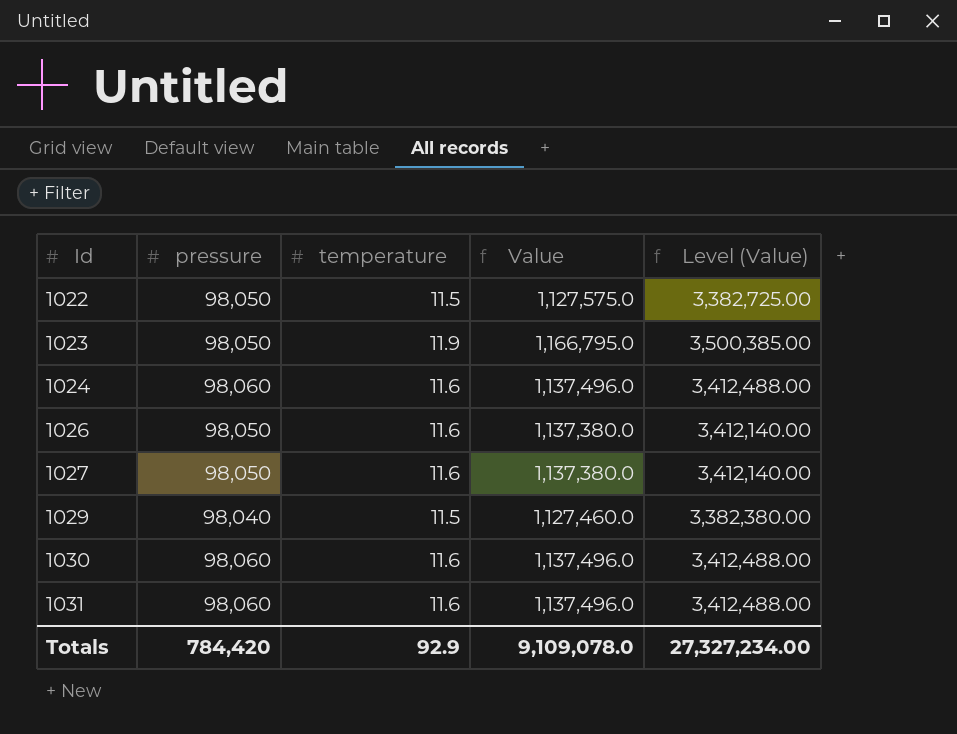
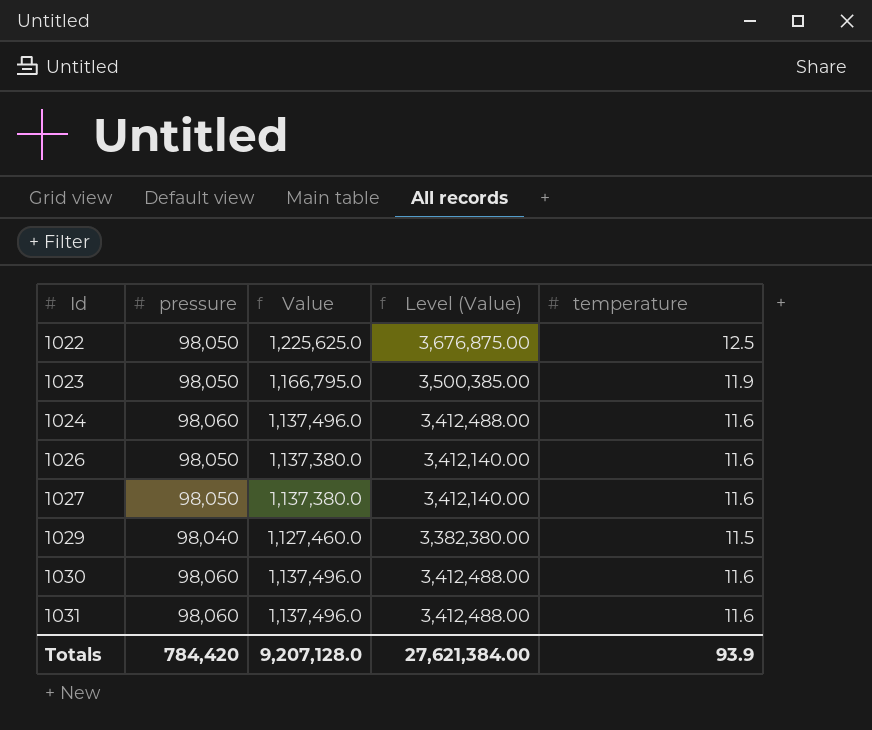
column temperature | position: 3 -> 5
1022 | Value: 1,127,575.0 -> 1,225,625.0
1022 | Level (Value): 3,382,725.00 -> 3,676,875.00
1022 | temperature: 11.5 -> 12.5
Totals | Value: 9,109,078.0 -> 9,207,128.0
Totals | Level (Value): 27,327,234.00 -> 27,621,384.00
Totals | temperature: 92.9 -> 93.9

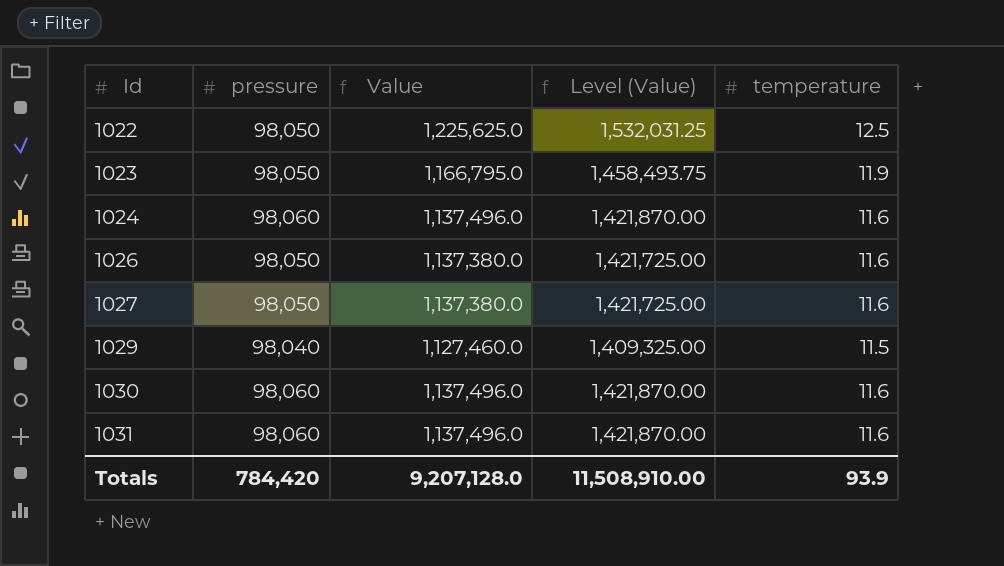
column Level (Value) | formula: [Value] * 3 -> [Value] * 1.25
Totals | Level (Value): 27,621,384.00 -> 11,508,910.00

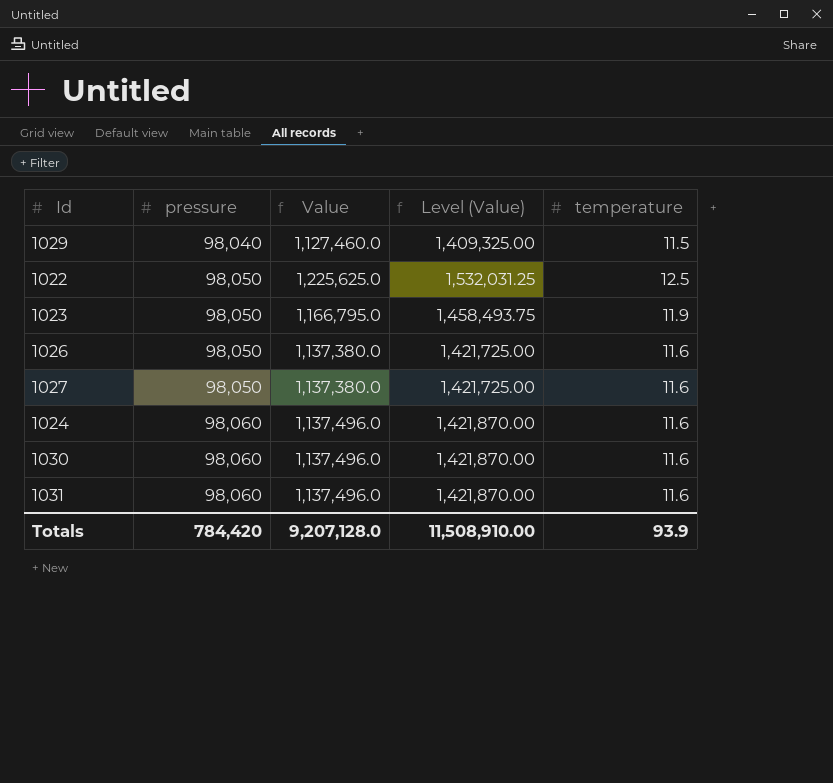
row order: Id ascending -> pressure ascending

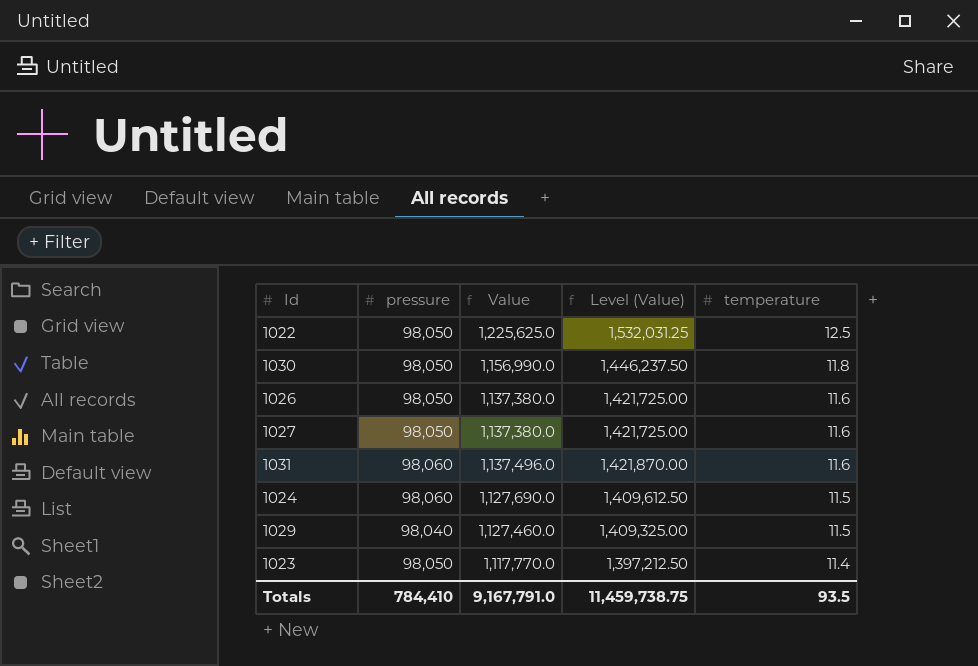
row order: pressure ascending -> temperature descending
1030 | pressure: 98,060 -> 98,050
1030 | Value: 1,137,496.0 -> 1,156,990.0
1030 | Level (Value): 1,421,870.00 -> 1,446,237.50
1030 | temperature: 11.6 -> 11.8
1024 | Value: 1,137,496.0 -> 1,127,690.0
1024 | Level (Value): 1,421,870.00 -> 1,409,612.50
1024 | temperature: 11.6 -> 11.5
1023 | Value: 1,166,795.0 -> 1,117,770.0
1023 | Level (Value): 1,458,493.75 -> 1,397,212.50
1023 | temperature: 11.9 -> 11.4
Totals | pressure: 784,420 -> 784,410
Totals | Value: 9,207,128.0 -> 9,167,791.0
Totals | Level (Value): 11,508,910.00 -> 11,459,738.75
Totals | temperature: 93.9 -> 93.5

